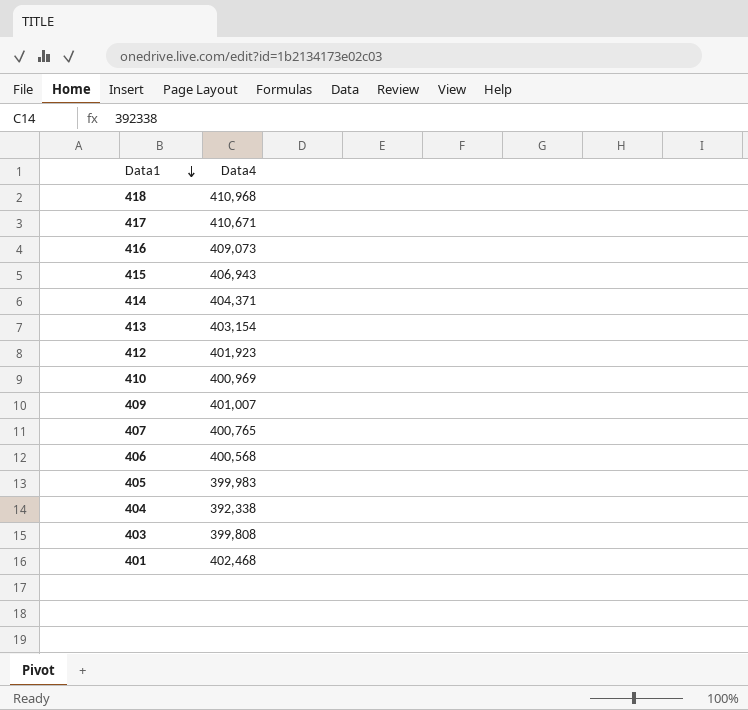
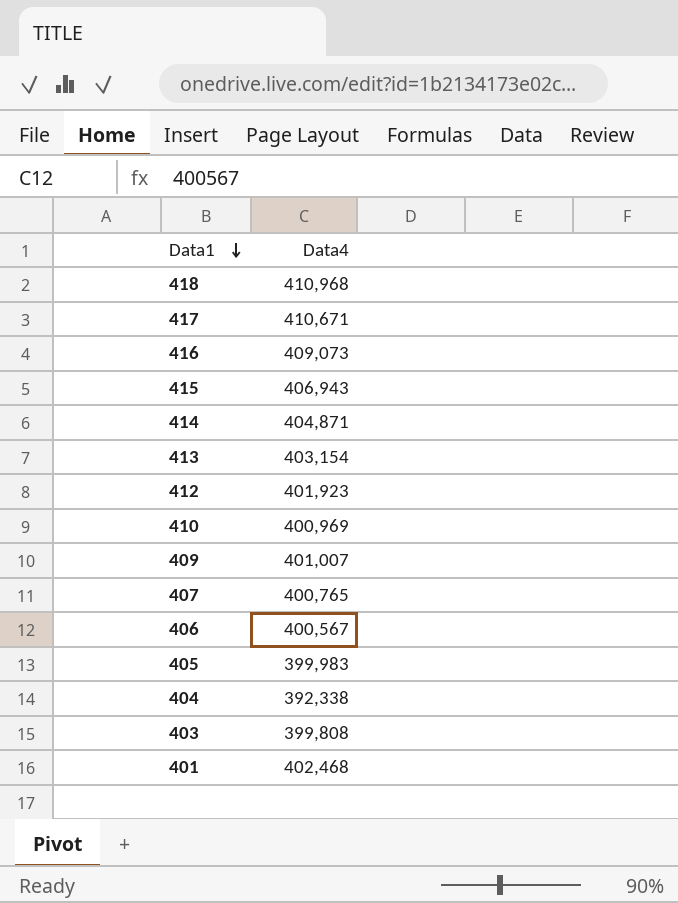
414 | Data4: 404,371 -> 404,871
406 | Data4: 400,568 -> 400,567

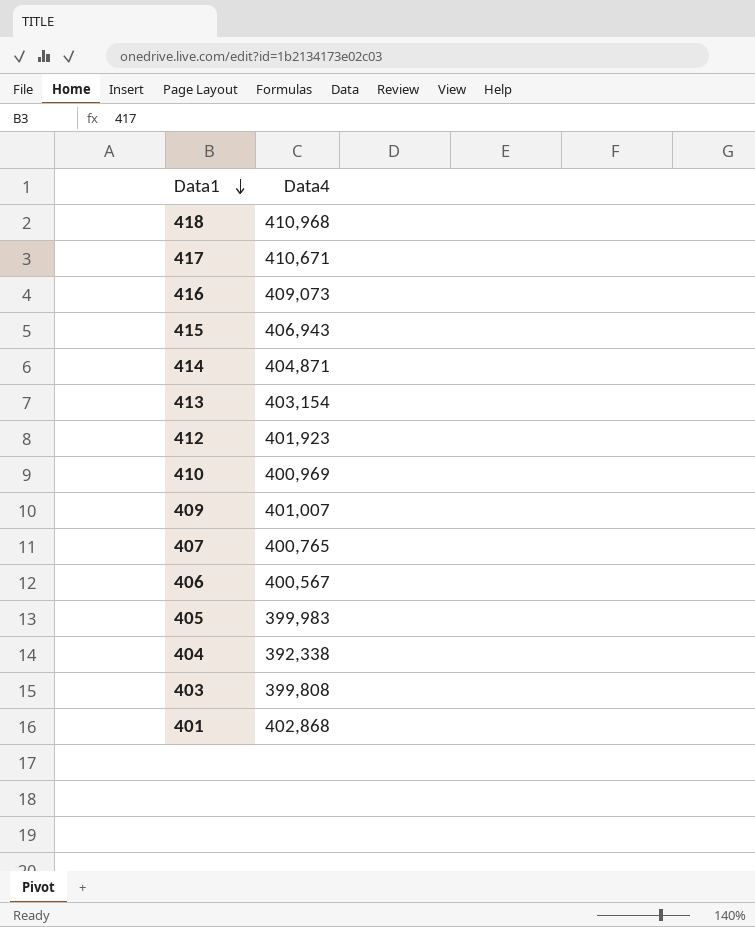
401 | Data4: 402,468 -> 402,868

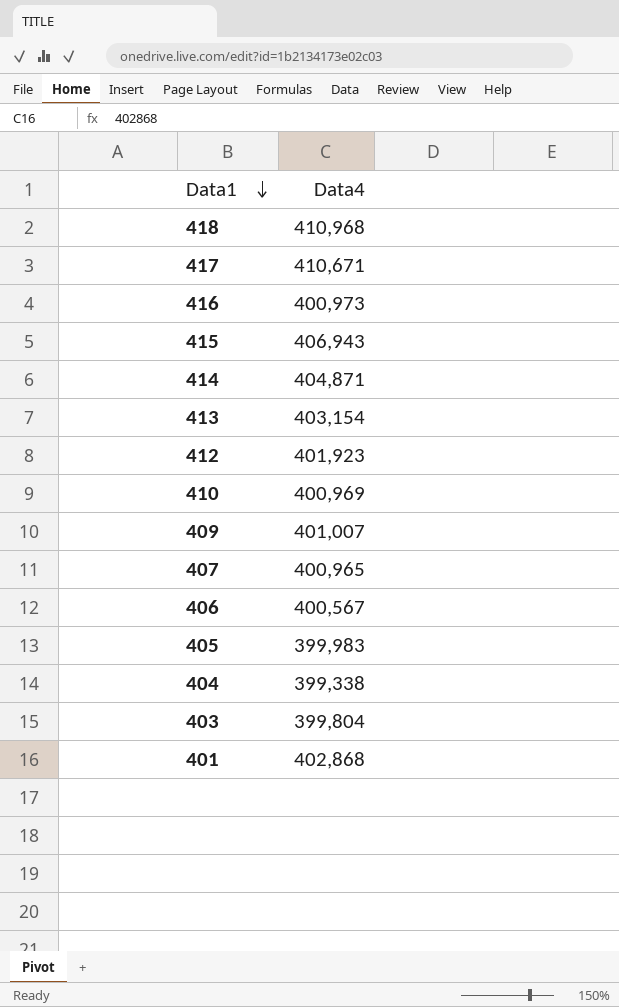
416 | Data4: 409,073 -> 400,973
407 | Data4: 400,765 -> 400,965
404 | Data4: 392,338 -> 399,338
403 | Data4: 399,808 -> 399,804

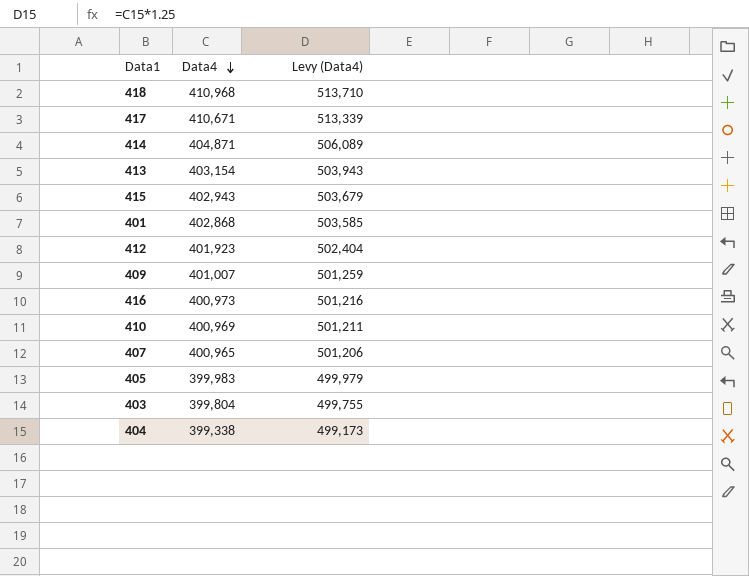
row order: Data1 descending -> Data4 descending
column Levy (Data4) | formula: none -> [Data4] * 1.25
row 406: 400,567 -> none
415 | Data4: 406,943 -> 402,943

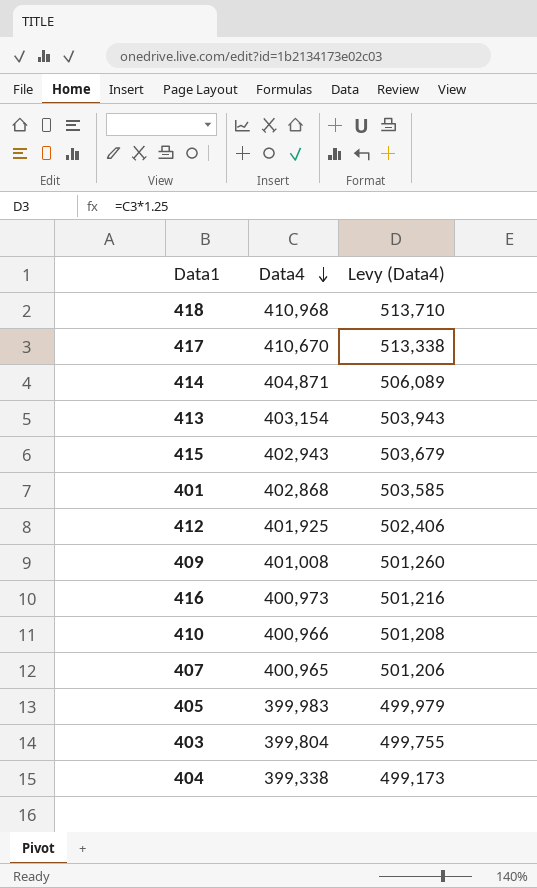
417 | Data4: 410,671 -> 410,670
417 | Levy (Data4): 513,339 -> 513,338
412 | Data4: 401,923 -> 401,925
412 | Levy (Data4): 502,404 -> 502,406
409 | Data4: 401,007 -> 401,008
409 | Levy (Data4): 501,259 -> 501,260
410 | Data4: 400,969 -> 400,966
410 | Levy (Data4): 501,211 -> 501,208

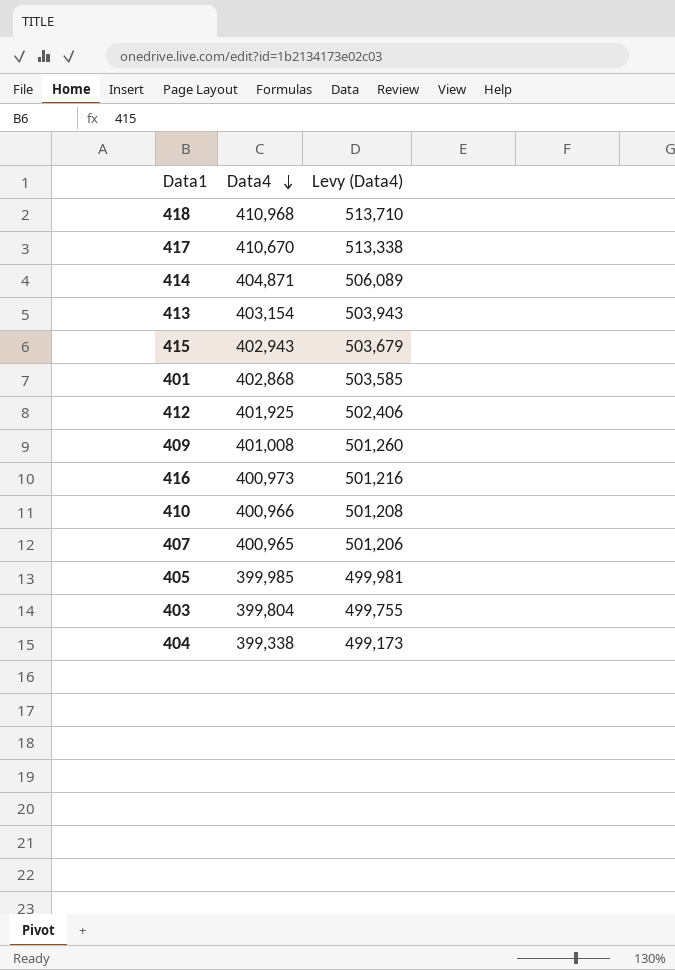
405 | Data4: 399,983 -> 399,985
405 | Levy (Data4): 499,979 -> 499,981

